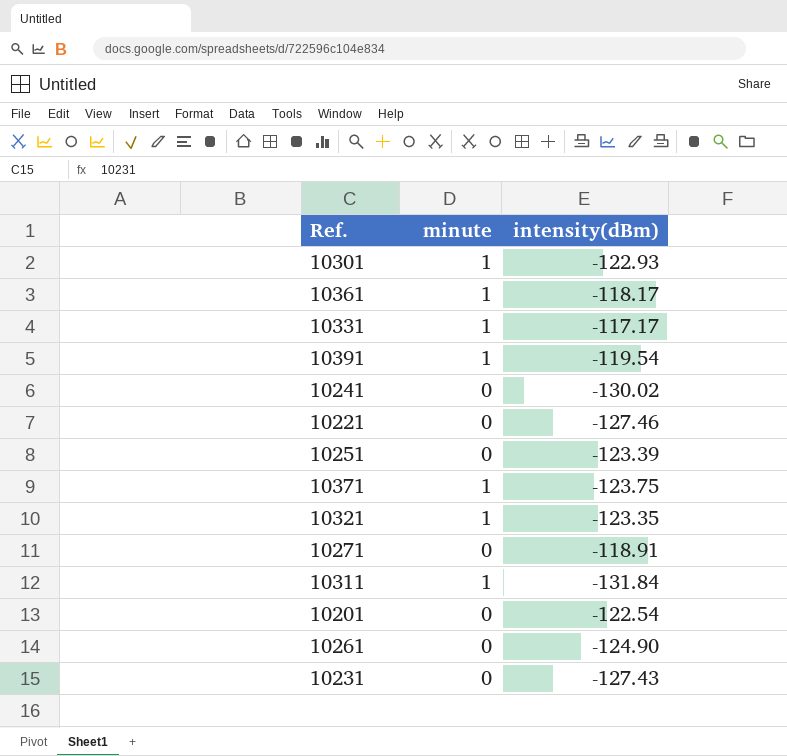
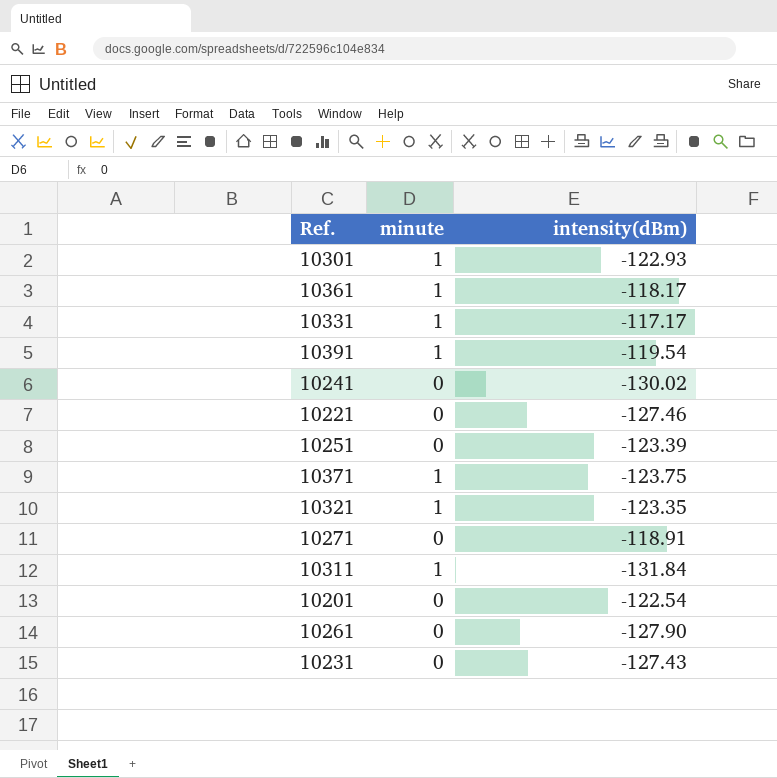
10261 | intensity(dBm): -124.90 -> -127.90

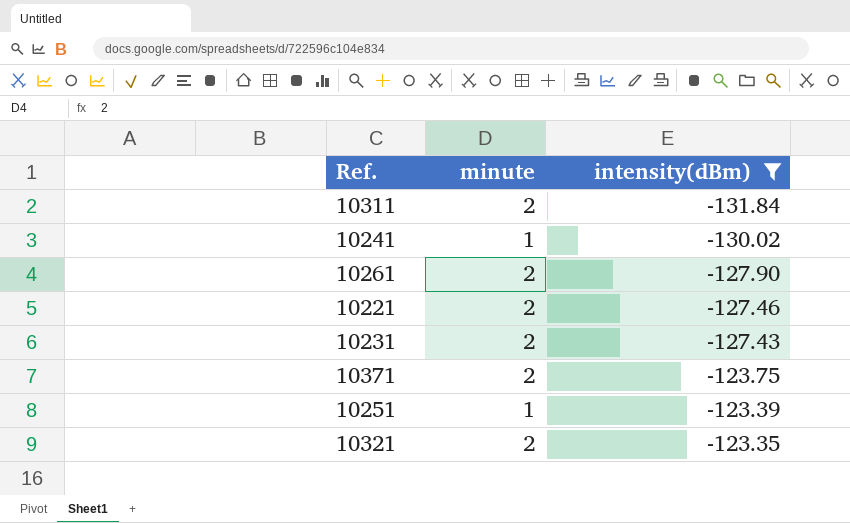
filter: none -> intensity(dBm) <= -123.35
row order: none -> intensity(dBm) ascending
10311 | minute: 1 -> 2
10241 | minute: 0 -> 1
10261 | minute: 0 -> 2
10221 | minute: 0 -> 2
10231 | minute: 0 -> 2
10371 | minute: 1 -> 2
10251 | minute: 0 -> 1
10321 | minute: 1 -> 2

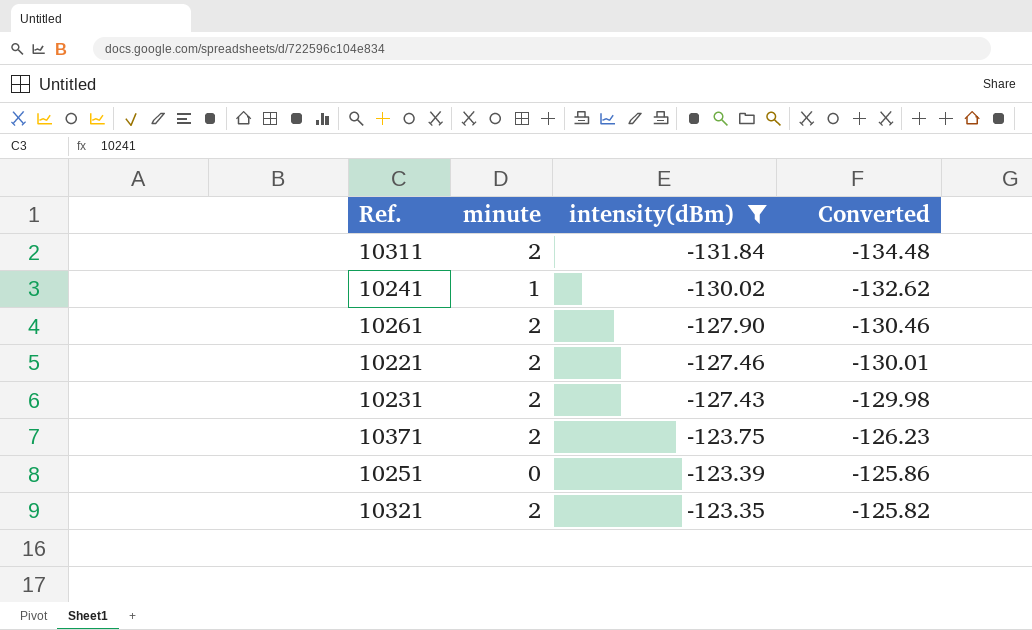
column Converted | formula: none -> [intensity(dBm)] * 1.02
10251 | minute: 1 -> 0

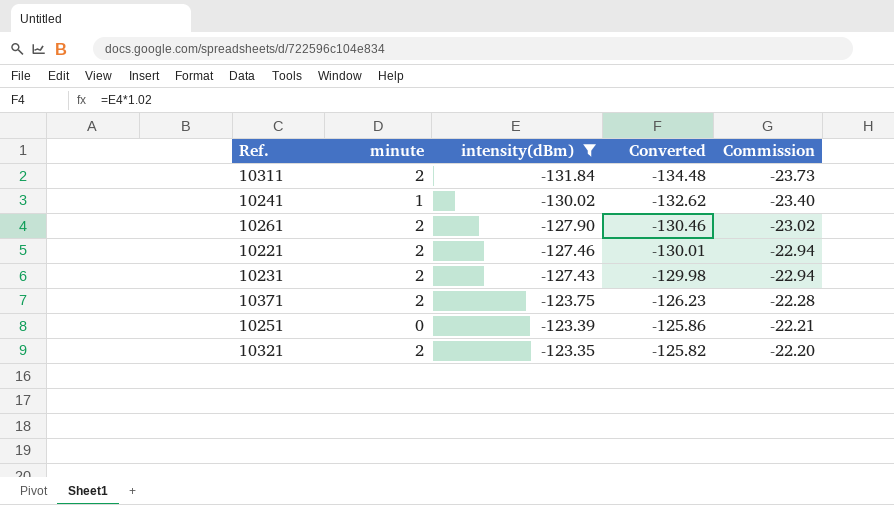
column Commission | formula: none -> [intensity(dBm)] * 0.18

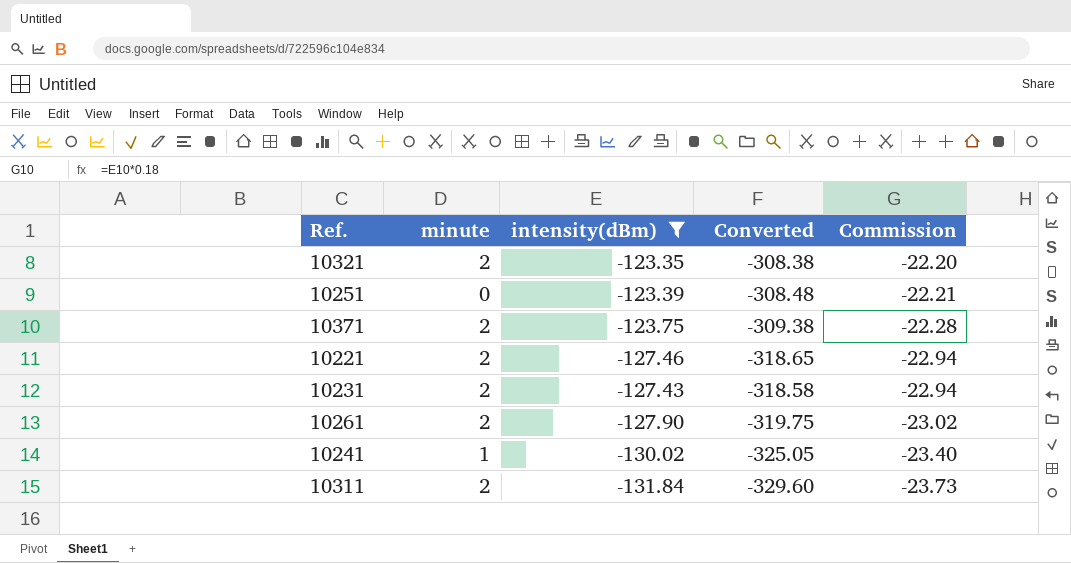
row order: intensity(dBm) ascending -> Commission descending
column Converted | formula: [intensity(dBm)] * 1.02 -> [intensity(dBm)] * 2.5

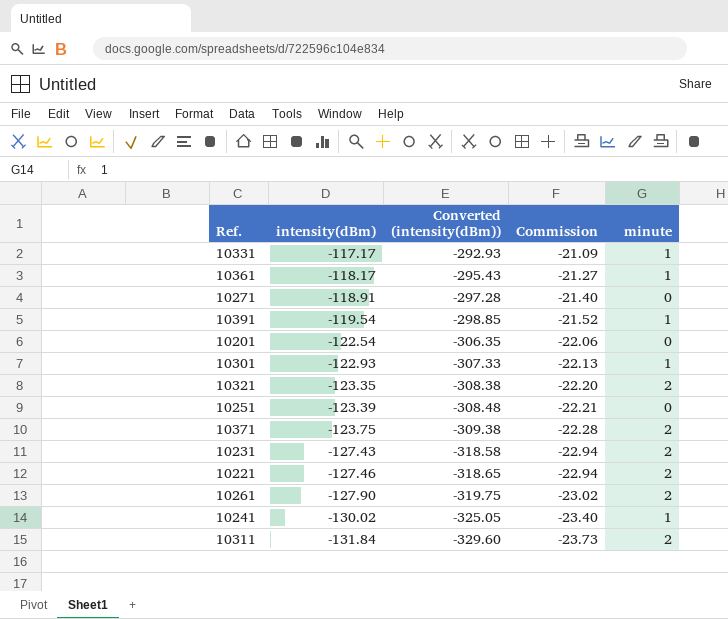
filter: intensity(dBm) <= -123.35 -> none
row order: Commission descending -> intensity(dBm) descending
column name: Converted -> Converted (intensity(dBm))
column minute | position: 2 -> 5

